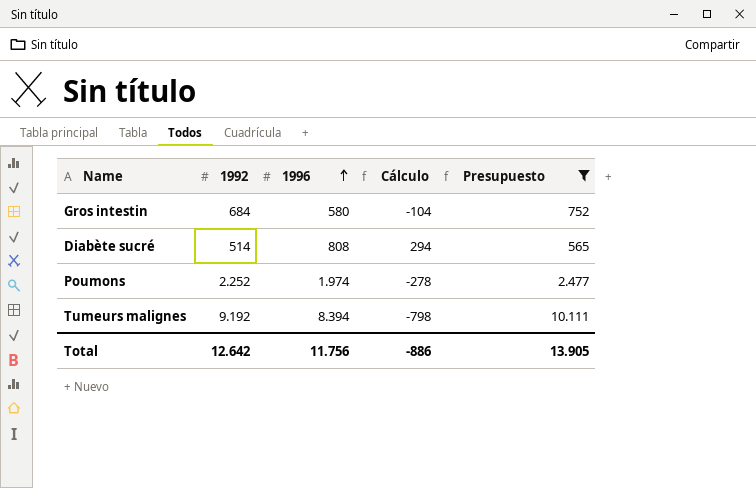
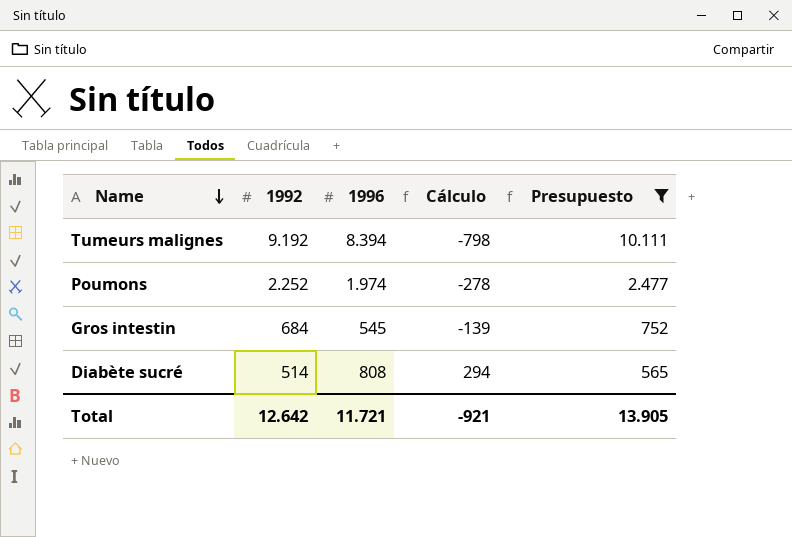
row order: 1996 ascending -> Name descending
Gros intestin | 1996: 580 -> 545
Gros intestin | Cálculo: -104 -> -139
Total | 1996: 11.756 -> 11.721
Total | Cálculo: -886 -> -921

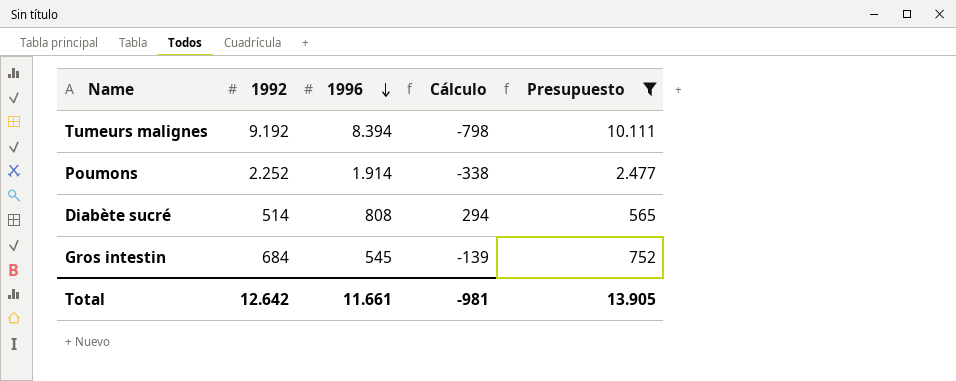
row order: Name descending -> 1996 descending
Poumons | 1996: 1.974 -> 1.914
Poumons | Cálculo: -278 -> -338
Total | 1996: 11.721 -> 11.661
Total | Cálculo: -921 -> -981

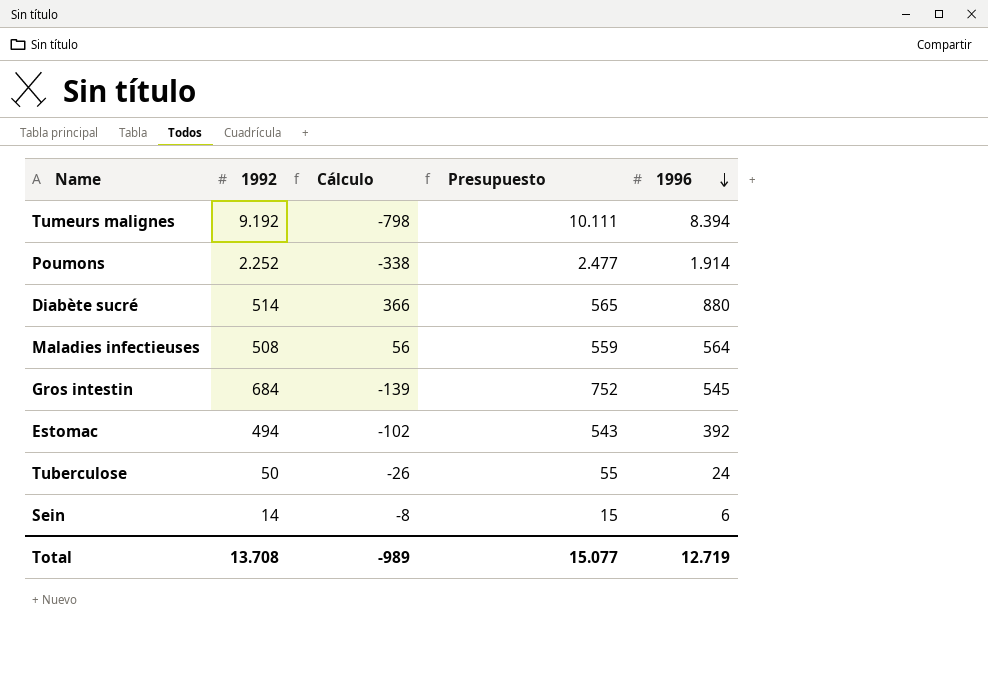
filter: Presupuesto >= 565 -> none
column 1996 | position: 3 -> 5
Diabète sucré | Cálculo: 294 -> 366
Diabète sucré | 1996: 808 -> 880
Total | 1992: 12.642 -> 13.708
Total | Cálculo: -981 -> -989
Total | Presupuesto: 13.905 -> 15.077
Total | 1996: 11.661 -> 12.719

